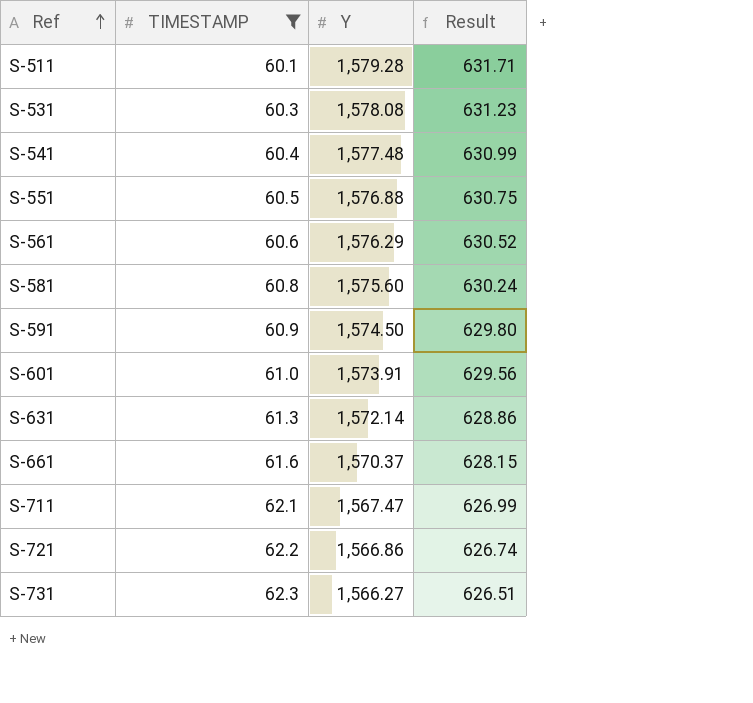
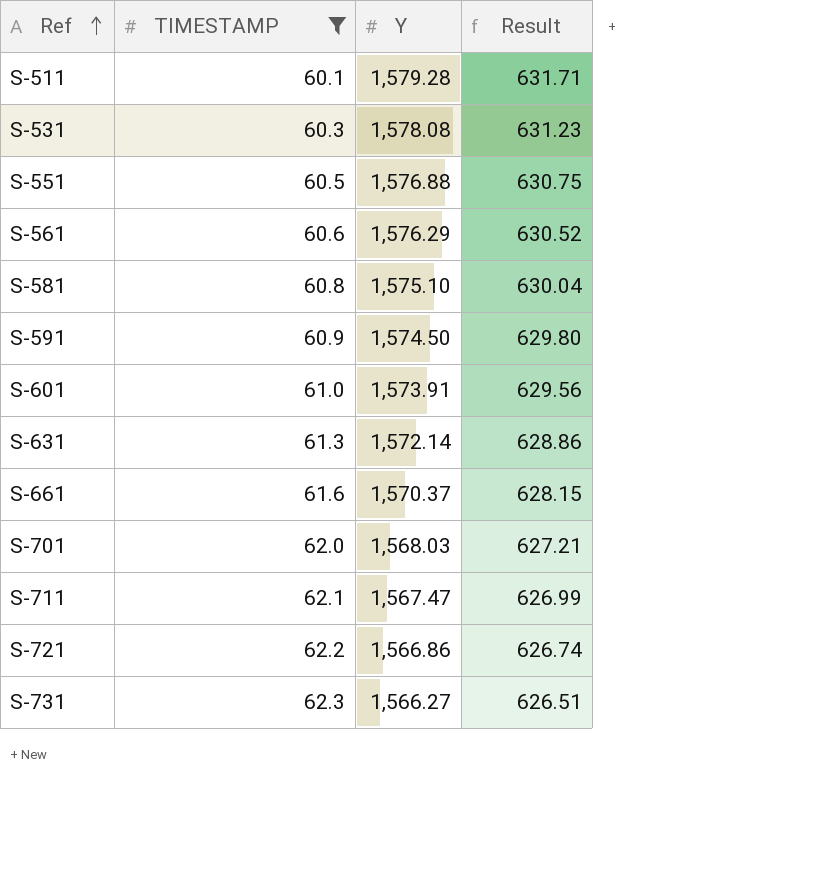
row S-541: 60.4 | 1,577.48 | 630.99 -> none
S-581 | Y: 1,575.60 -> 1,575.10
S-581 | Result: 630.24 -> 630.04
row S-701: none -> 62.0 | 1,568.03 | 627.21

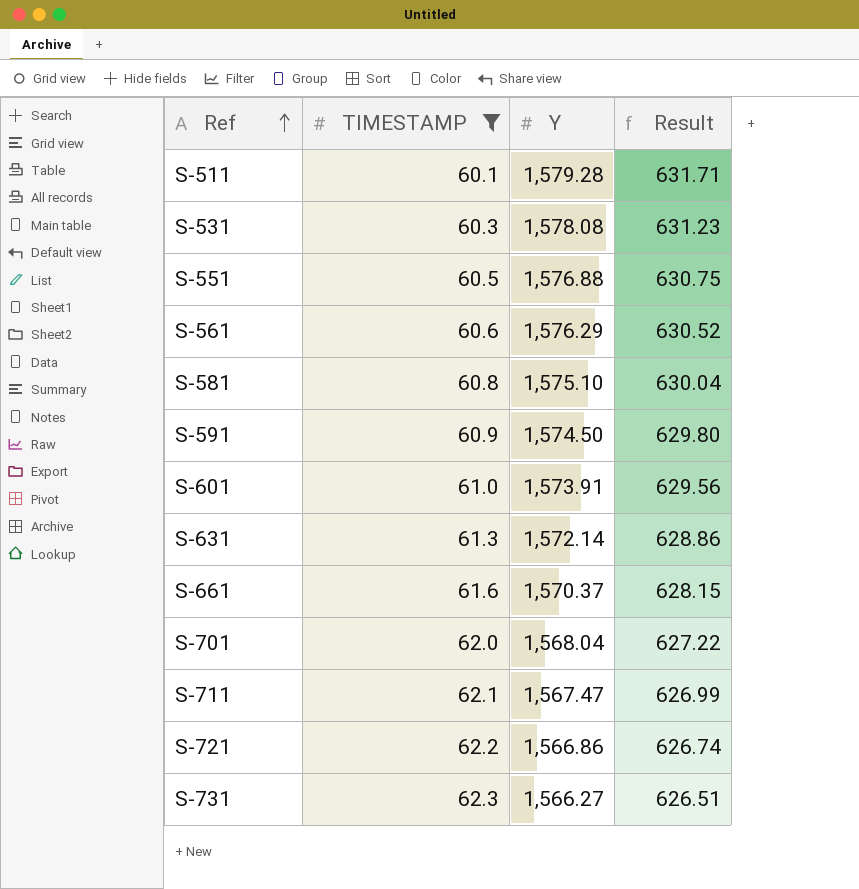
S-701 | Y: 1,568.03 -> 1,568.04
S-701 | Result: 627.21 -> 627.22

